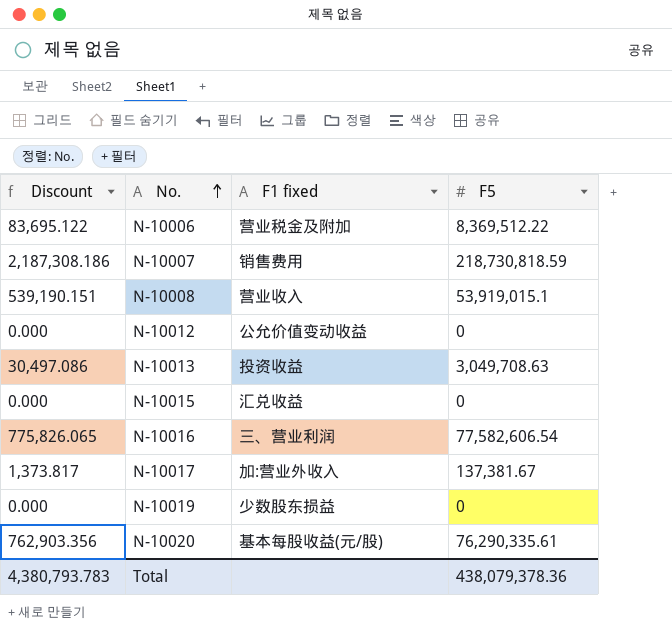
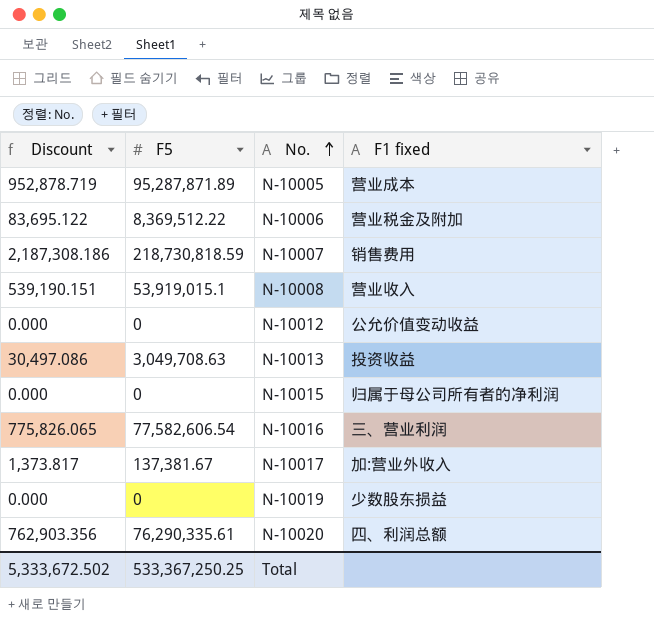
column F5 | position: 4 -> 2
row N-10005: none -> 952,878.719 | 95,287,871.89 | 营业成本
N-10015 | F1 fixed: 汇兑收益 -> 归属于母公司所有者的净利润
N-10020 | F1 fixed: 基本每股收益(元/股) -> 四、利润总额
Total | Discount: 4,380,793.783 -> 5,333,672.502
Total | F5: 438,079,378.36 -> 533,367,250.25

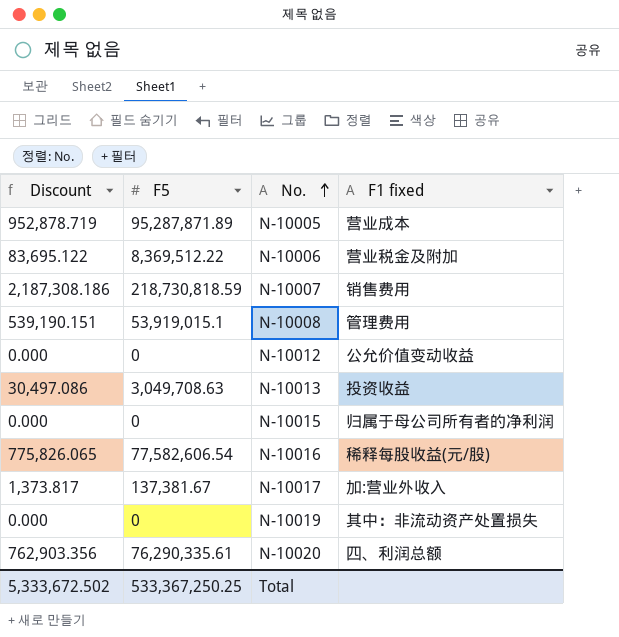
N-10008 | F1 fixed: 营业收入 -> 管理费用
N-10016 | F1 fixed: 三、营业利润 -> 稀释每股收益(元/股)
N-10019 | F1 fixed: 少数股东损益 -> 其中：非流动资产处置损失

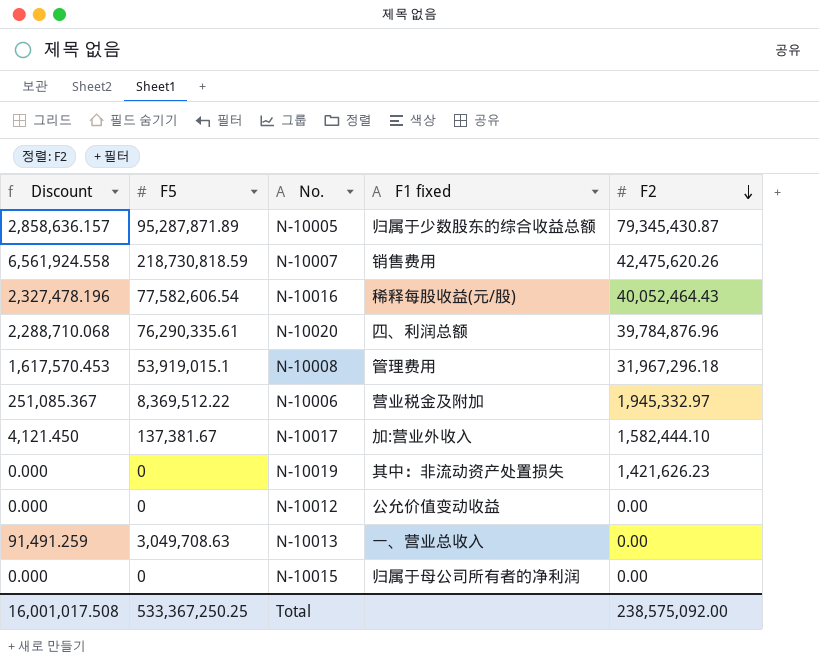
row order: No. ascending -> F2 descending
column Discount | formula: [F5] * 0.01 -> [F5] * 0.03
column F2 | position: none -> 5
N-10005 | F1 fixed: 营业成本 -> 归属于少数股东的综合收益总额
N-10013 | F1 fixed: 投资收益 -> 一、营业总收入
Total | Discount: 5,333,672.502 -> 16,001,017.508

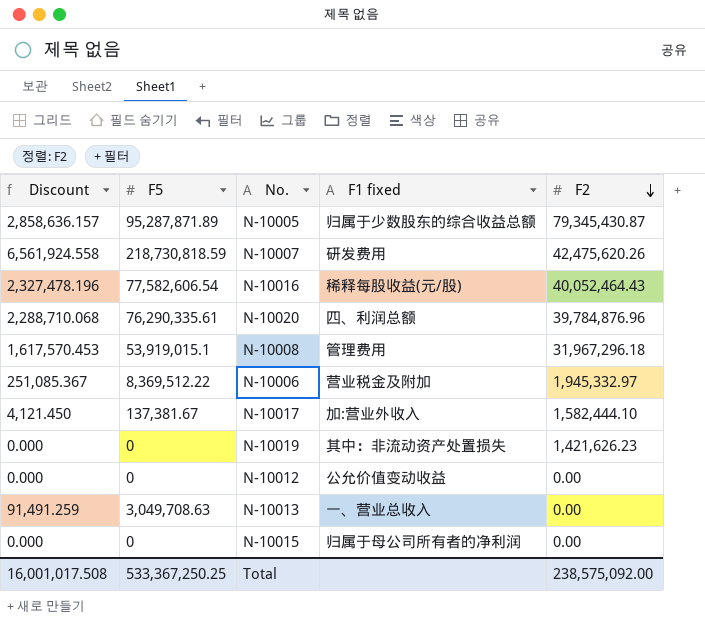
N-10007 | F1 fixed: 销售费用 -> 研发费用

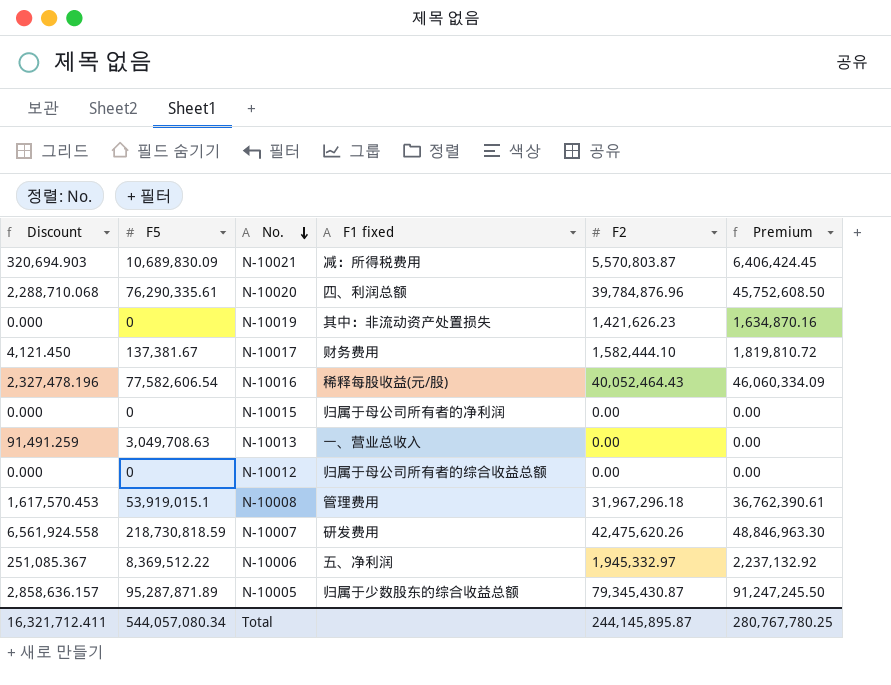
row order: F2 descending -> No. descending
column Premium | formula: none -> [F2] * 1.15
row N-10021: none -> 320,694.903 | 10,689,830.09 | 减：所得税费用 | 5,570,803.87 | 6,406,424.45
N-10017 | F1 fixed: 加:营业外收入 -> 财务费用
N-10012 | F1 fixed: 公允价值变动收益 -> 归属于母公司所有者的综合收益总额
N-10006 | F1 fixed: 营业税金及附加 -> 五、净利润
Total | Discount: 16,001,017.508 -> 16,321,712.411
Total | F5: 533,367,250.25 -> 544,057,080.34
Total | F2: 238,575,092.00 -> 244,145,895.87

